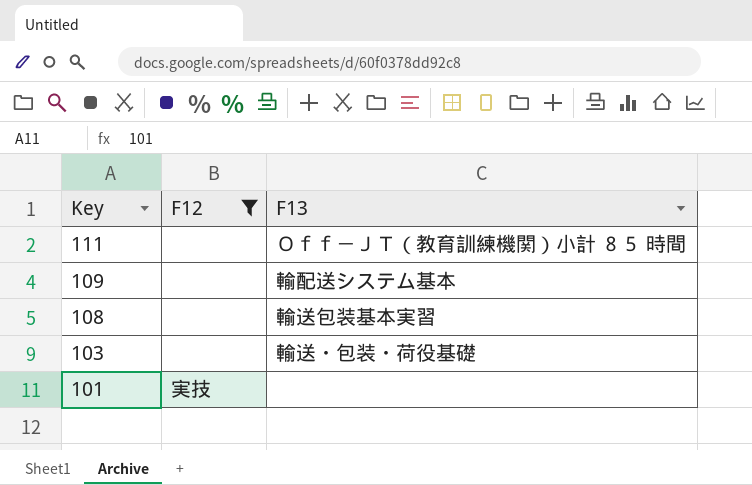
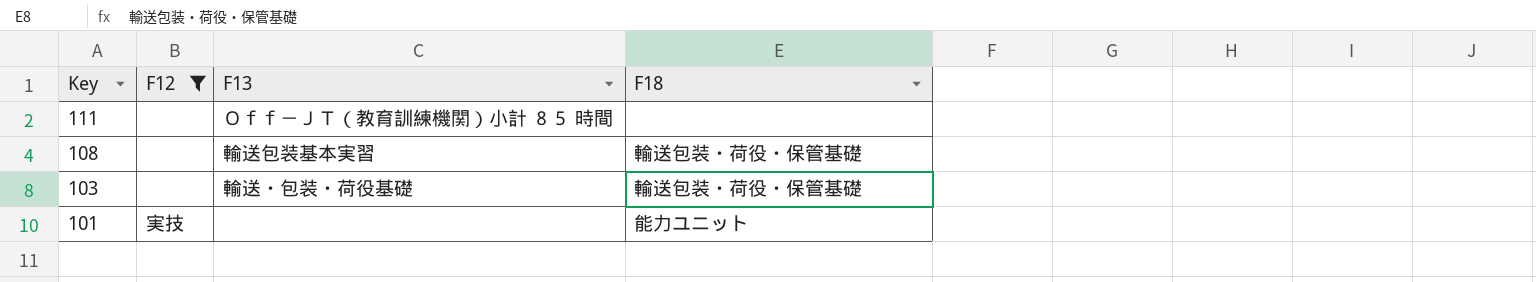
column F18 | position: none -> 4
row 109: none | 輸配送システム基本 -> none

